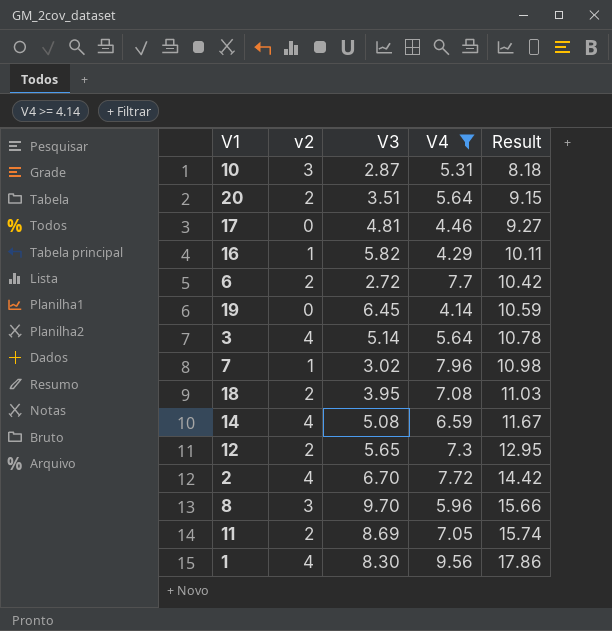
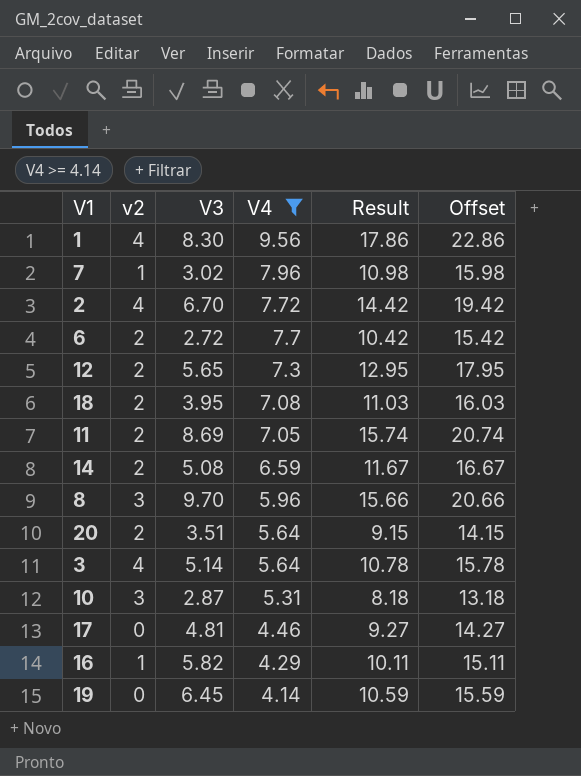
row order: Result ascending -> V4 descending
column Offset | formula: none -> [Result] + 5
14 | v2: 4 -> 2

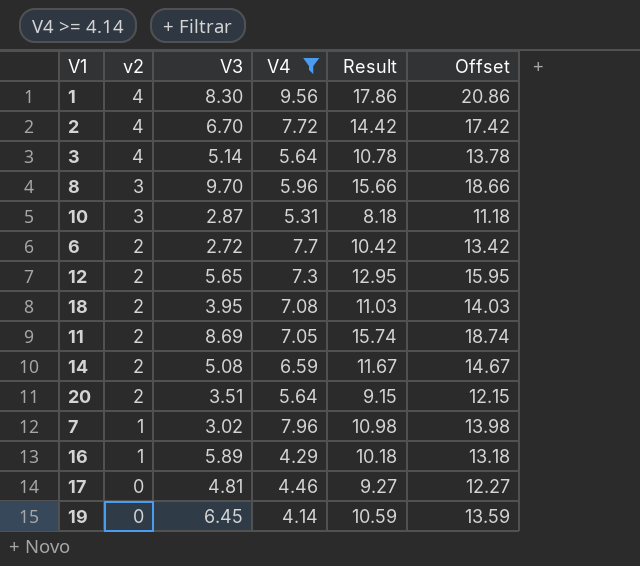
row order: V4 descending -> v2 descending
column Offset | formula: [Result] + 5 -> [Result] + 3
16 | V3: 5.82 -> 5.89
16 | Result: 10.11 -> 10.18

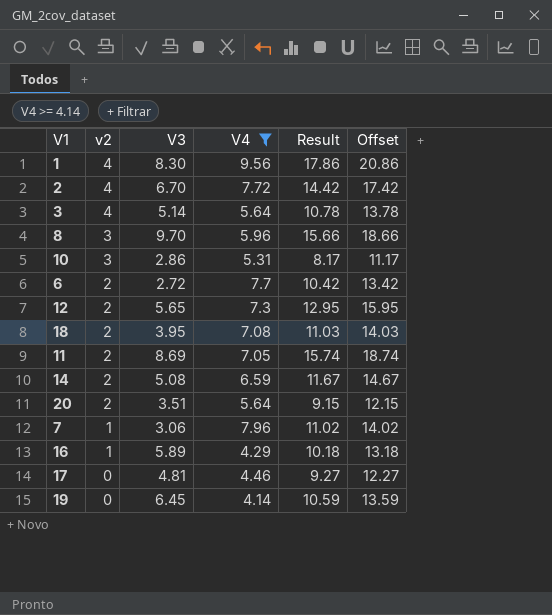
10 | V3: 2.87 -> 2.86
10 | Result: 8.18 -> 8.17
10 | Offset: 11.18 -> 11.17
7 | V3: 3.02 -> 3.06
7 | Result: 10.98 -> 11.02
7 | Offset: 13.98 -> 14.02

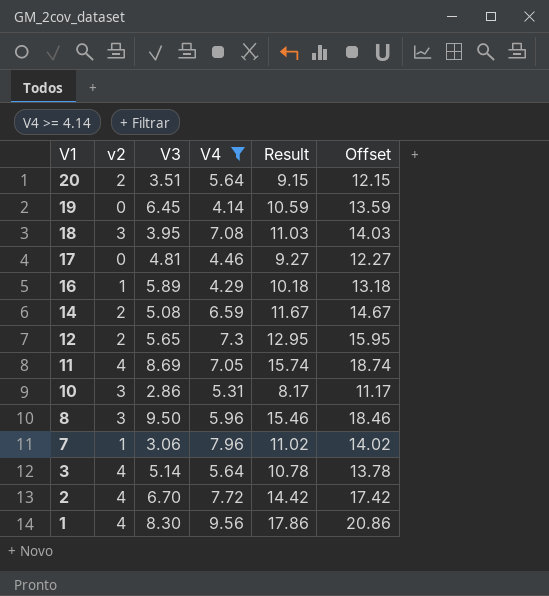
row order: v2 descending -> V1 descending
row 6: 2 | 2.72 | 7.7 | 10.42 | 13.42 -> none
18 | v2: 2 -> 3
11 | v2: 2 -> 4
8 | V3: 9.70 -> 9.50
8 | Result: 15.66 -> 15.46
8 | Offset: 18.66 -> 18.46

